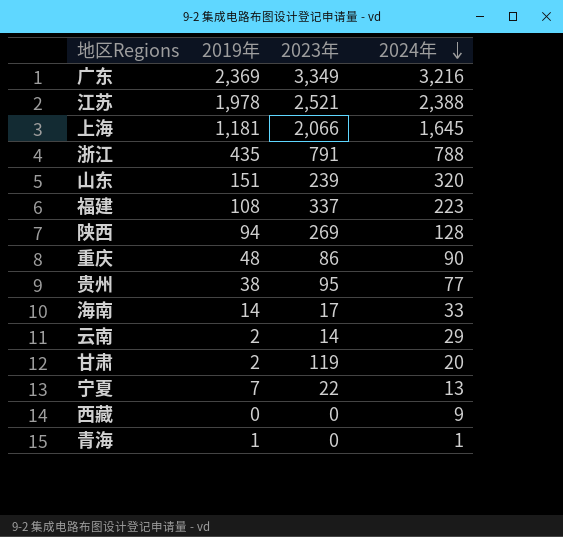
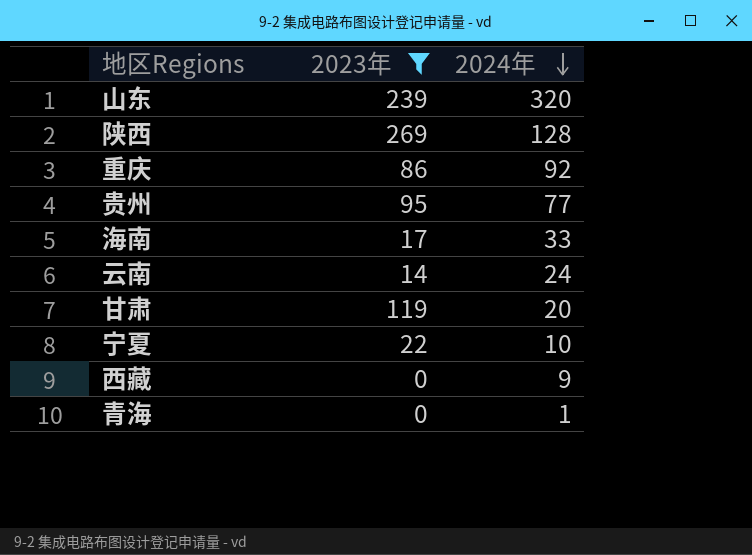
filter: none -> 2023年 <= 269
column 2019年 | position: 2 -> none
重庆 | 2024年: 90 -> 92
云南 | 2024年: 29 -> 24
宁夏 | 2024年: 13 -> 10

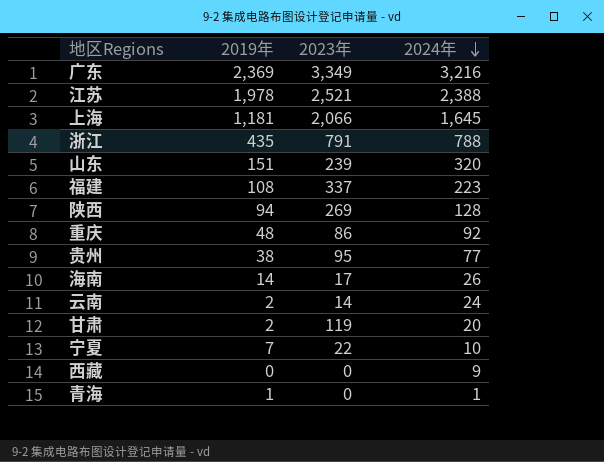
filter: 2023年 <= 269 -> none
column 2019年 | position: none -> 2
海南 | 2024年: 33 -> 26

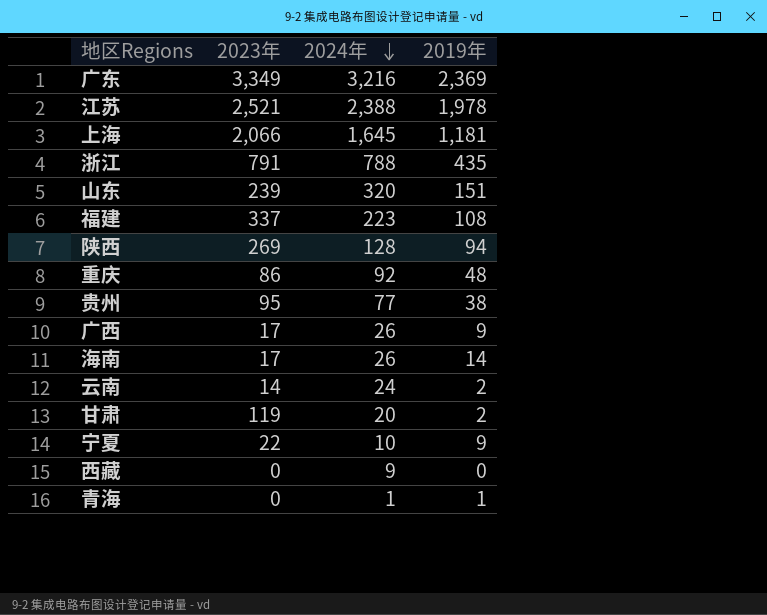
column 2019年 | position: 2 -> 4
row 广西: none -> 17 | 26 | 9
宁夏 | 2019年: 7 -> 9

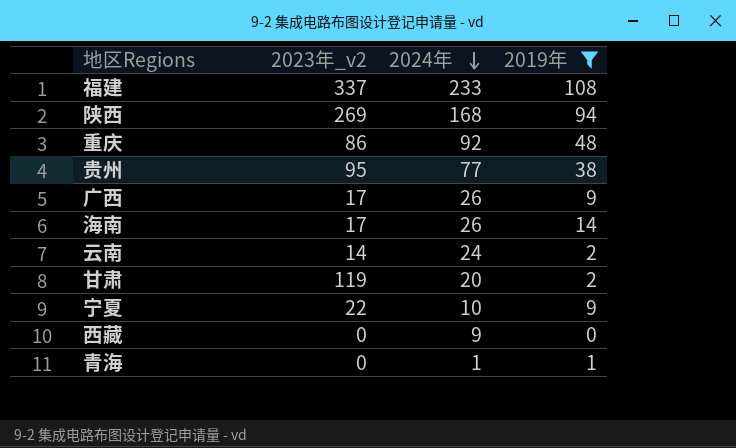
filter: none -> 2019年 <= 108
column name: 2023年 -> 2023年_v2
福建 | 2024年: 223 -> 233
陕西 | 2024年: 128 -> 168

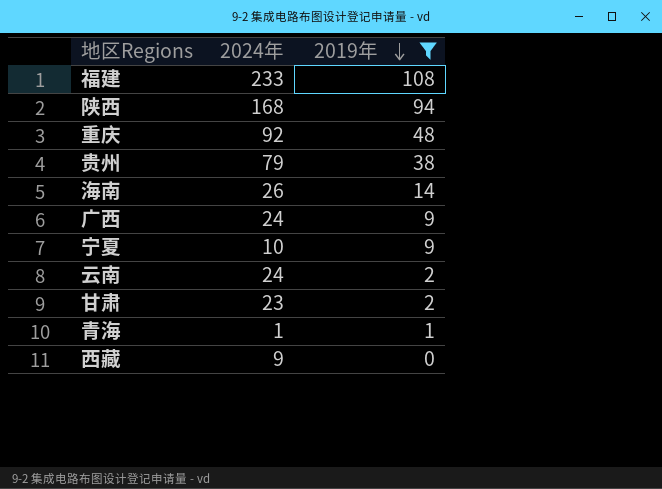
row order: 2024年 descending -> 2019年 descending
column 2023年_v2 | position: 2 -> none
贵州 | 2024年: 77 -> 79
广西 | 2024年: 26 -> 24
甘肃 | 2024年: 20 -> 23

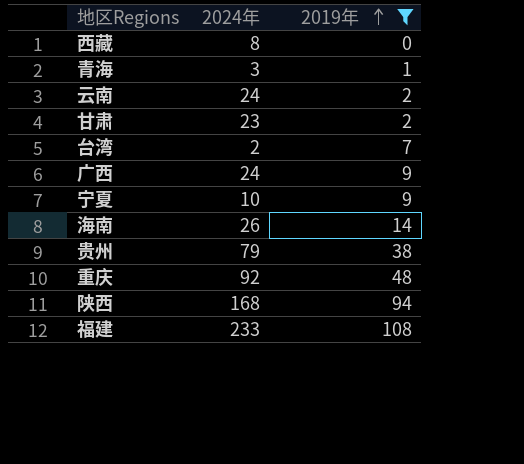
row order: 2019年 descending -> 2019年 ascending
西藏 | 2024年: 9 -> 8
青海 | 2024年: 1 -> 3
row 台湾: none -> 2 | 7

